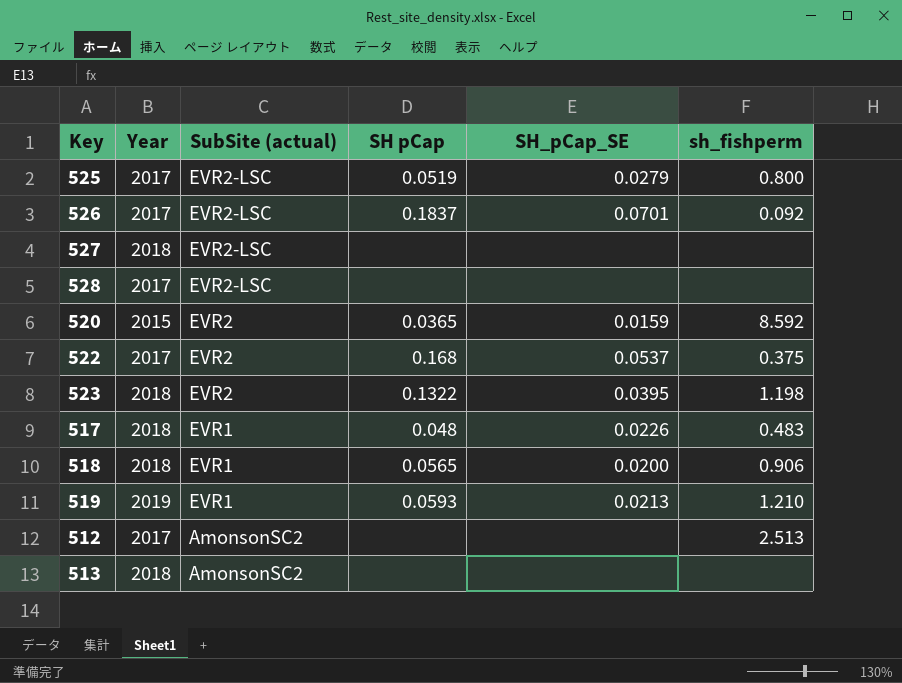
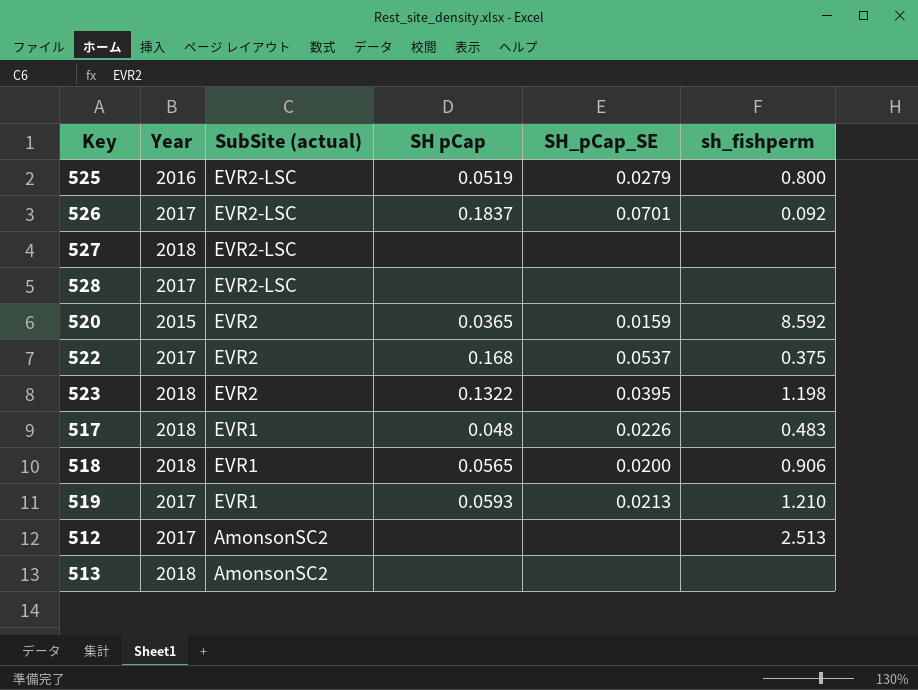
525 | Year: 2017 -> 2016
519 | Year: 2019 -> 2017

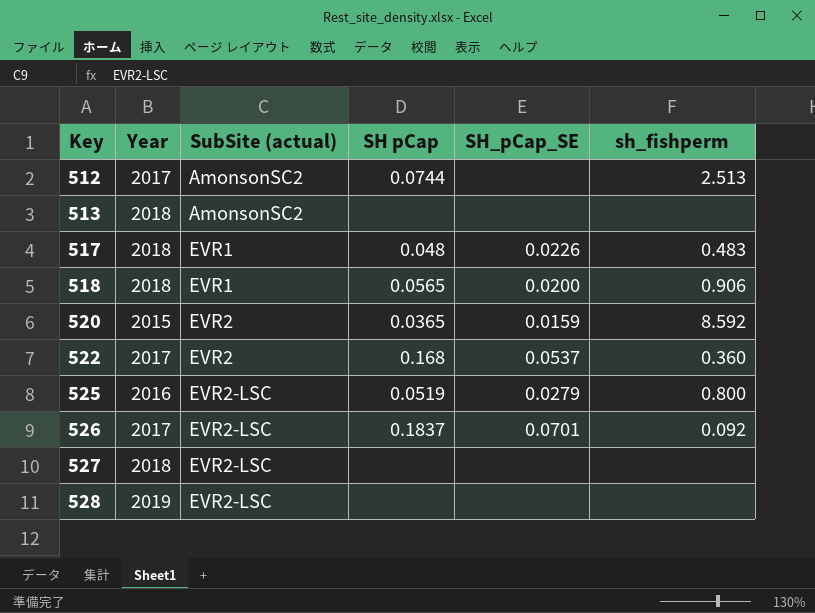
row order: SubSite (actual) descending -> Key ascending
row 523: 2018 | EVR2 | 0.1322 | 0.0395 | 1.198 -> none
row 519: 2017 | EVR1 | 0.0593 | 0.0213 | 1.210 -> none
512 | SH pCap: none -> 0.0744
522 | sh_fishperm: 0.375 -> 0.360
528 | Year: 2017 -> 2019

